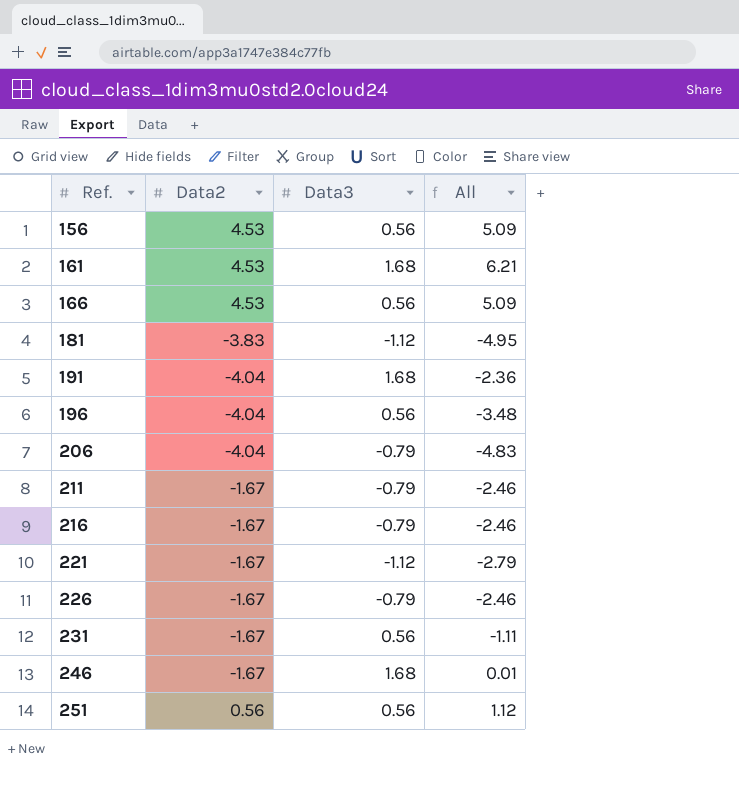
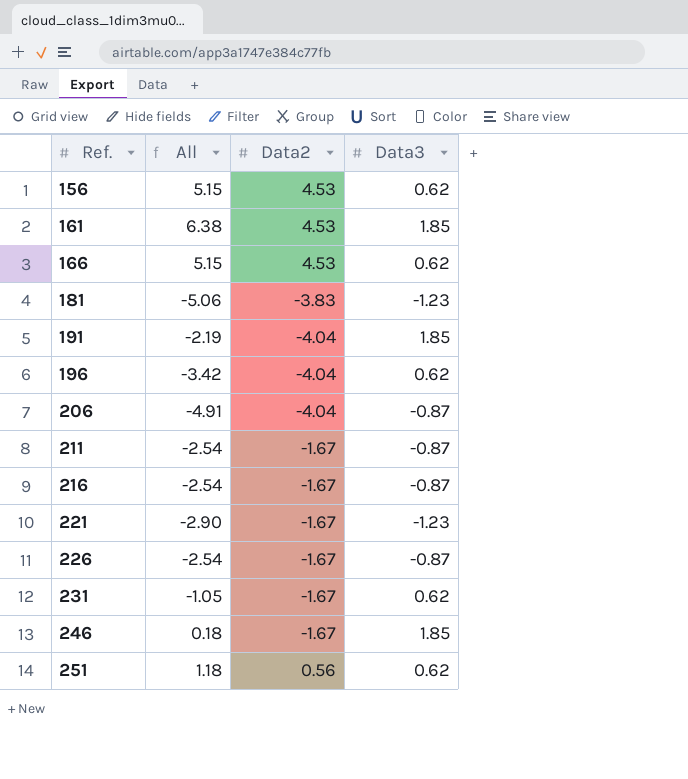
column All | position: 4 -> 2
156 | All: 5.09 -> 5.15
156 | Data3: 0.56 -> 0.62
161 | All: 6.21 -> 6.38
161 | Data3: 1.68 -> 1.85
166 | All: 5.09 -> 5.15
166 | Data3: 0.56 -> 0.62
181 | All: -4.95 -> -5.06
181 | Data3: -1.12 -> -1.23
191 | All: -2.36 -> -2.19
191 | Data3: 1.68 -> 1.85
196 | All: -3.48 -> -3.42
196 | Data3: 0.56 -> 0.62
206 | All: -4.83 -> -4.91
206 | Data3: -0.79 -> -0.87
211 | All: -2.46 -> -2.54
211 | Data3: -0.79 -> -0.87
216 | All: -2.46 -> -2.54
216 | Data3: -0.79 -> -0.87
221 | All: -2.79 -> -2.90
221 | Data3: -1.12 -> -1.23
226 | All: -2.46 -> -2.54
226 | Data3: -0.79 -> -0.87
231 | All: -1.11 -> -1.05
231 | Data3: 0.56 -> 0.62
246 | All: 0.01 -> 0.18
246 | Data3: 1.68 -> 1.85
251 | All: 1.12 -> 1.18
251 | Data3: 0.56 -> 0.62

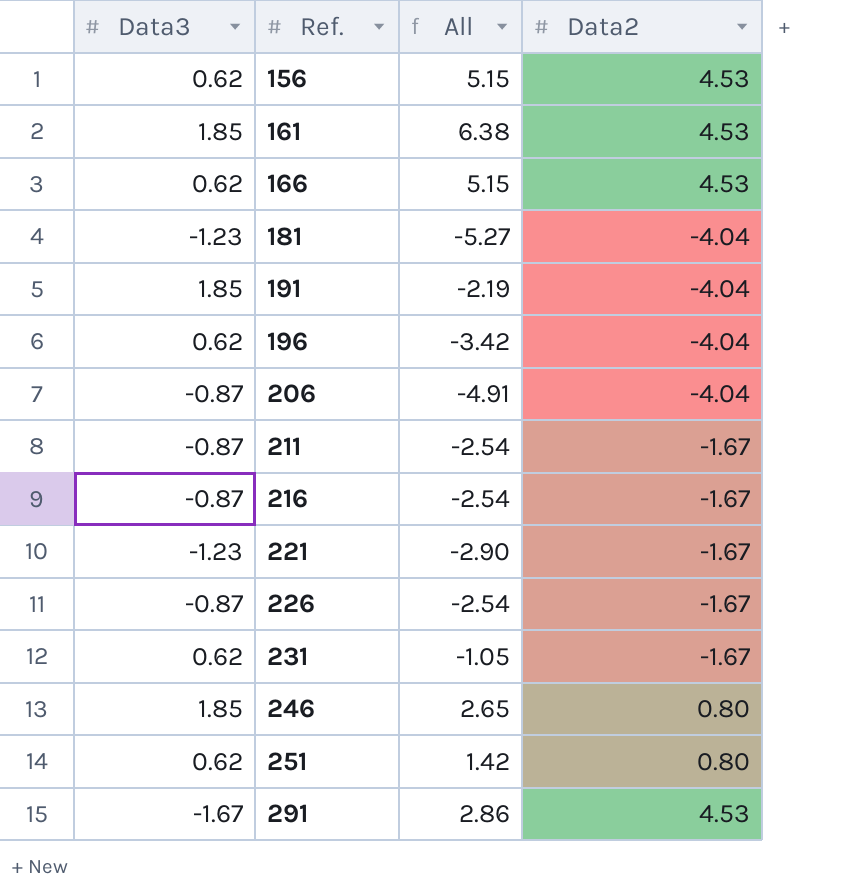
column Data3 | position: 4 -> 1
181 | All: -5.06 -> -5.27
181 | Data2: -3.83 -> -4.04
246 | All: 0.18 -> 2.65
246 | Data2: -1.67 -> 0.80
251 | All: 1.18 -> 1.42
251 | Data2: 0.56 -> 0.80
row 291: none -> -1.67 | 2.86 | 4.53

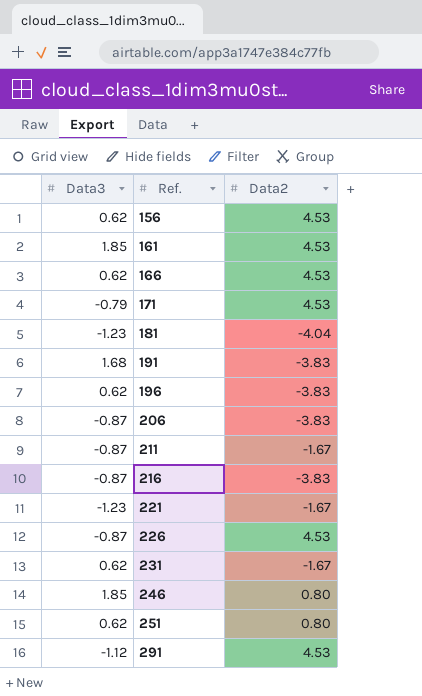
column All | formula: [Data3] + [Data2] -> none
row 171: none -> -0.79 | 4.53
191 | Data3: 1.85 -> 1.68
191 | Data2: -4.04 -> -3.83
196 | Data2: -4.04 -> -3.83
206 | Data2: -4.04 -> -3.83
216 | Data2: -1.67 -> -3.83
226 | Data2: -1.67 -> 4.53
291 | Data3: -1.67 -> -1.12

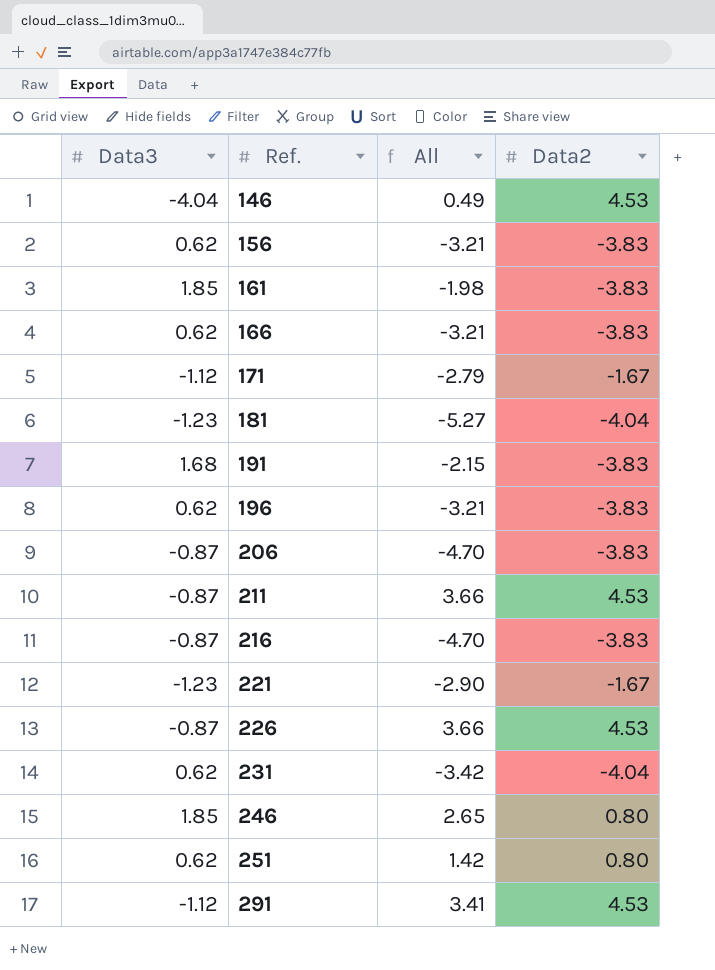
column All | formula: none -> [Data3] + [Data2]
row 146: none -> -4.04 | 0.49 | 4.53
156 | Data2: 4.53 -> -3.83
161 | Data2: 4.53 -> -3.83
166 | Data2: 4.53 -> -3.83
171 | Data3: -0.79 -> -1.12
171 | Data2: 4.53 -> -1.67
211 | Data2: -1.67 -> 4.53
231 | Data2: -1.67 -> -4.04

